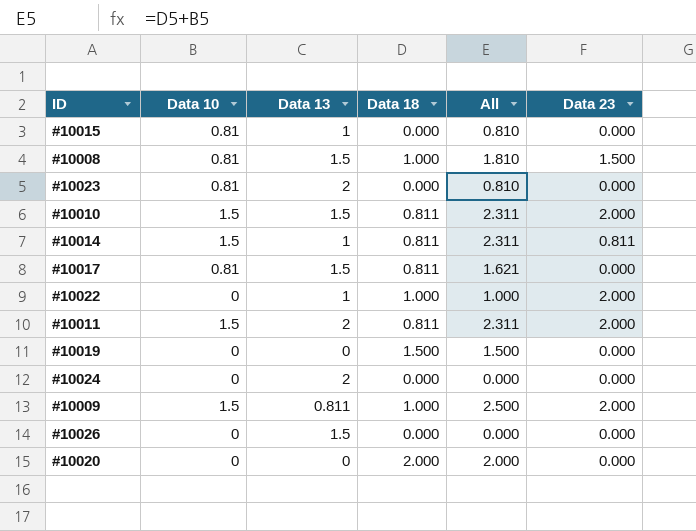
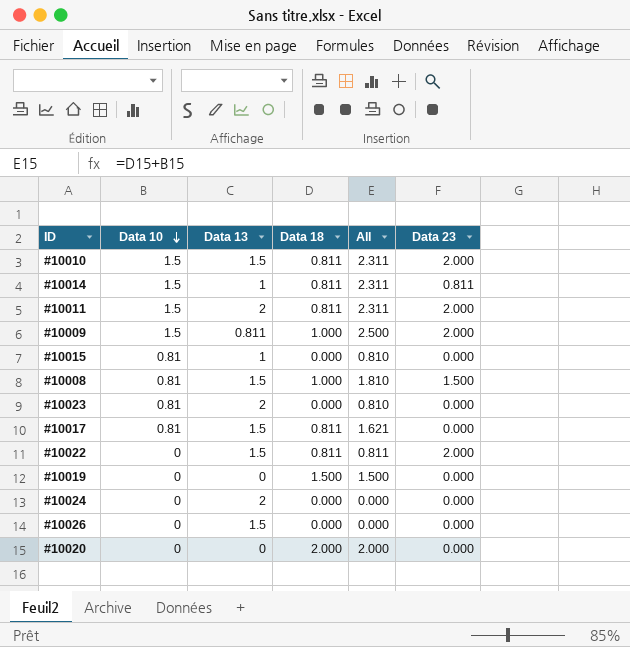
row order: none -> Data 10 descending
#10022 | Data 13: 1 -> 1.5
#10022 | Data 18: 1.000 -> 0.811
#10022 | All: 1.000 -> 0.811

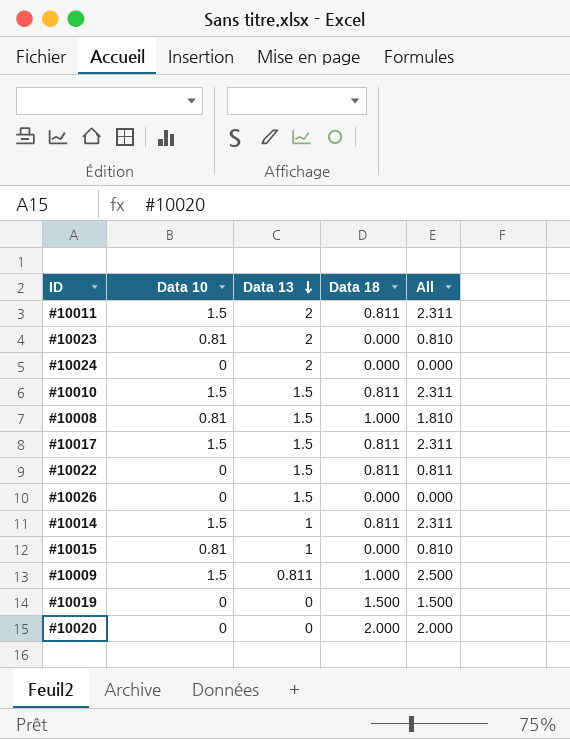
row order: Data 10 descending -> Data 13 descending
column Data 23 | position: 6 -> none
#10017 | Data 10: 0.81 -> 1.5
#10017 | All: 1.621 -> 2.311

